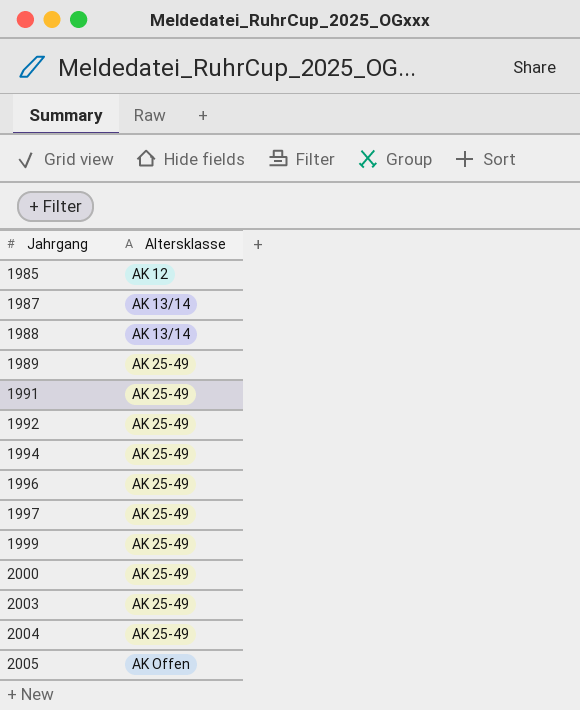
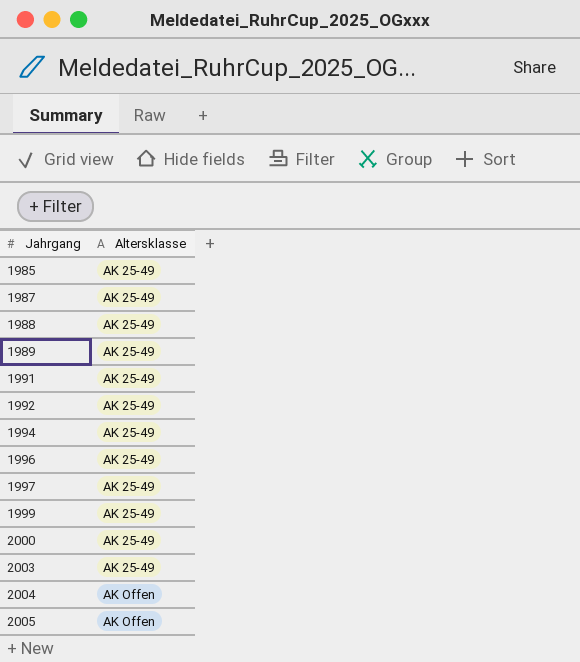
1985 | Altersklasse: AK 12 -> AK 25-49
1987 | Altersklasse: AK 13/14 -> AK 25-49
1988 | Altersklasse: AK 13/14 -> AK 25-49
2004 | Altersklasse: AK 25-49 -> AK Offen

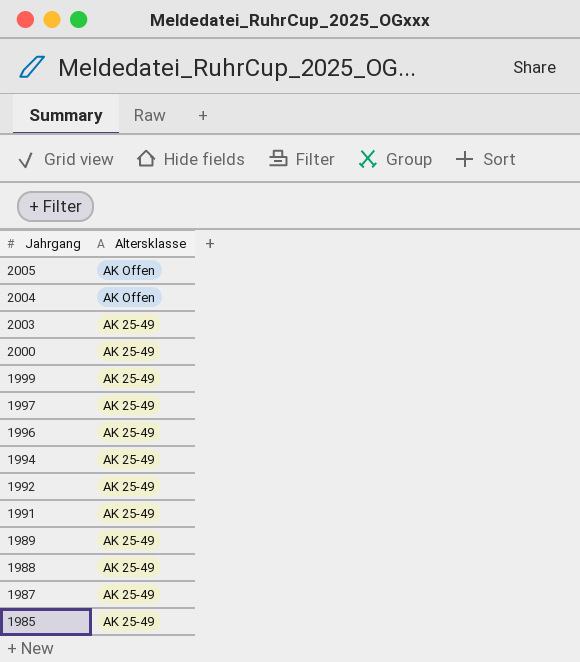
row order: Jahrgang ascending -> Jahrgang descending

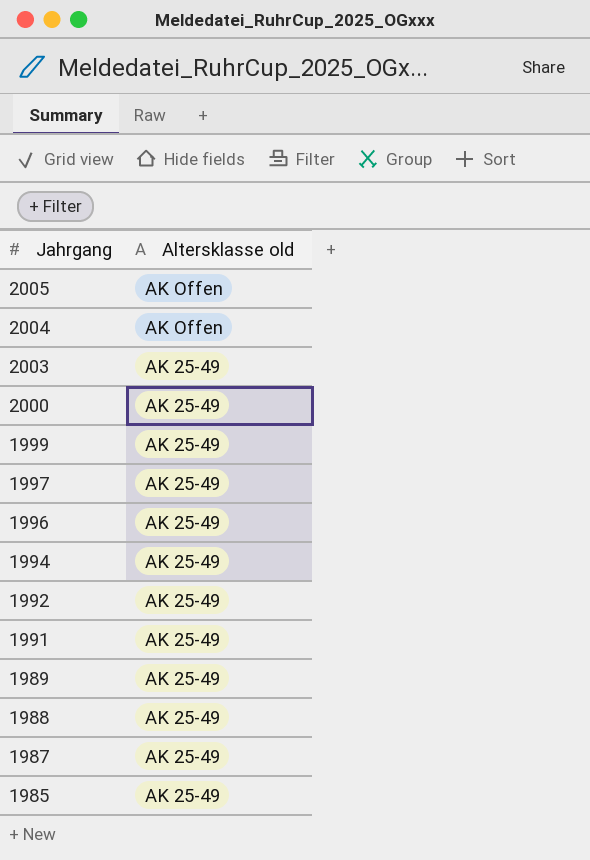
column name: Altersklasse -> Altersklasse old

